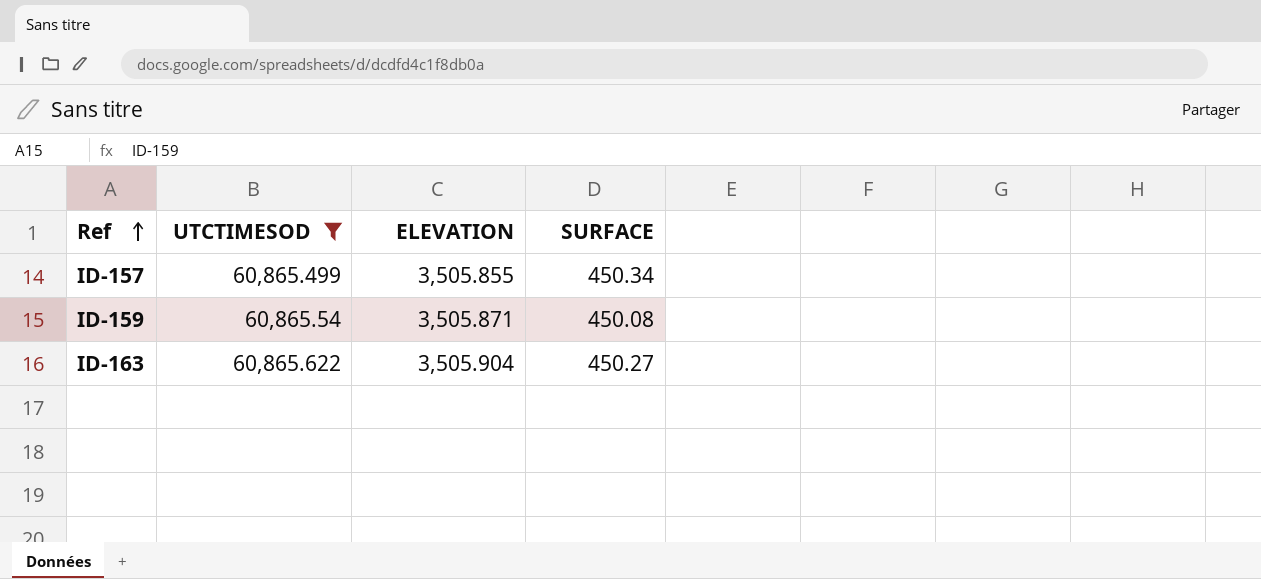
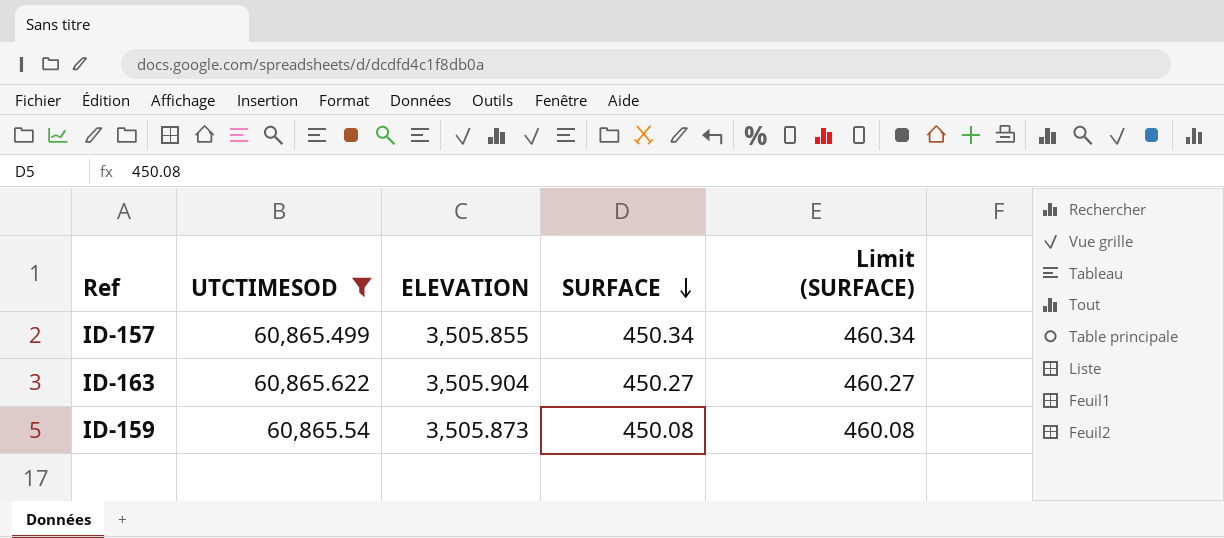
row order: Ref ascending -> SURFACE descending
column Limit (SURFACE) | formula: none -> [SURFACE] + 10
ID-159 | ELEVATION: 3,505.871 -> 3,505.873

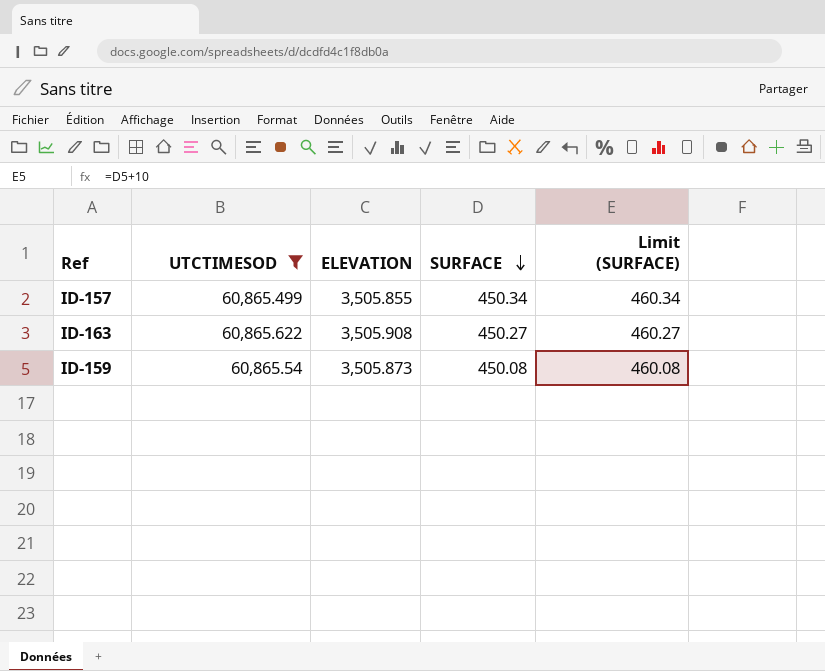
ID-163 | ELEVATION: 3,505.904 -> 3,505.908

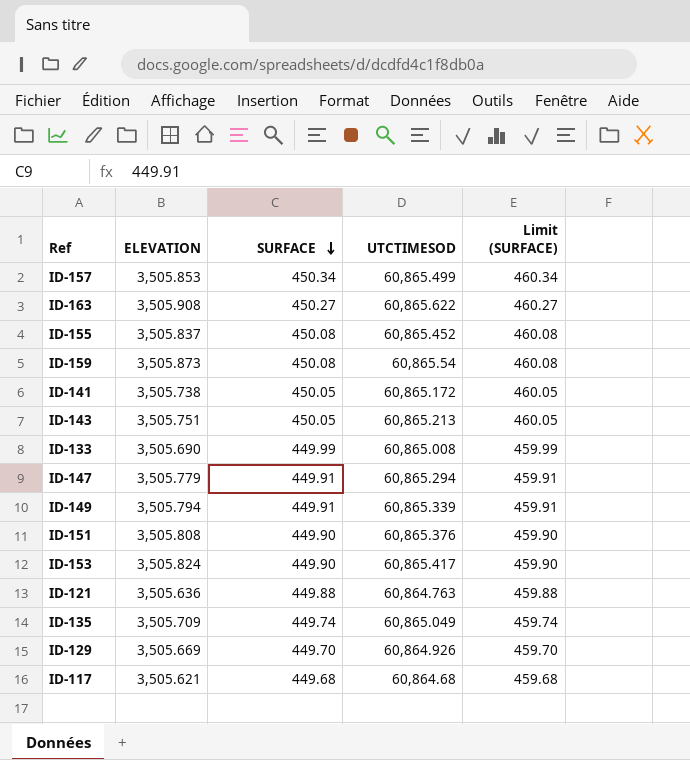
filter: UTCTIMESOD >= 60,865.499 -> none
column UTCTIMESOD | position: 2 -> 4
ID-157 | ELEVATION: 3,505.855 -> 3,505.853

